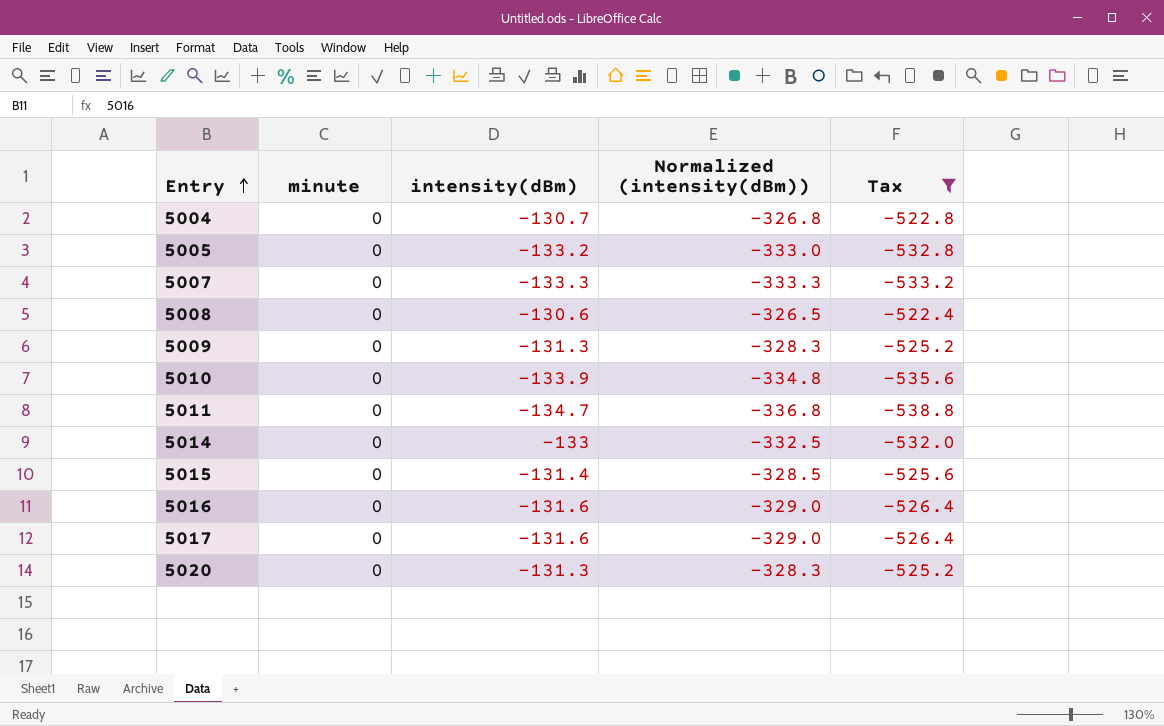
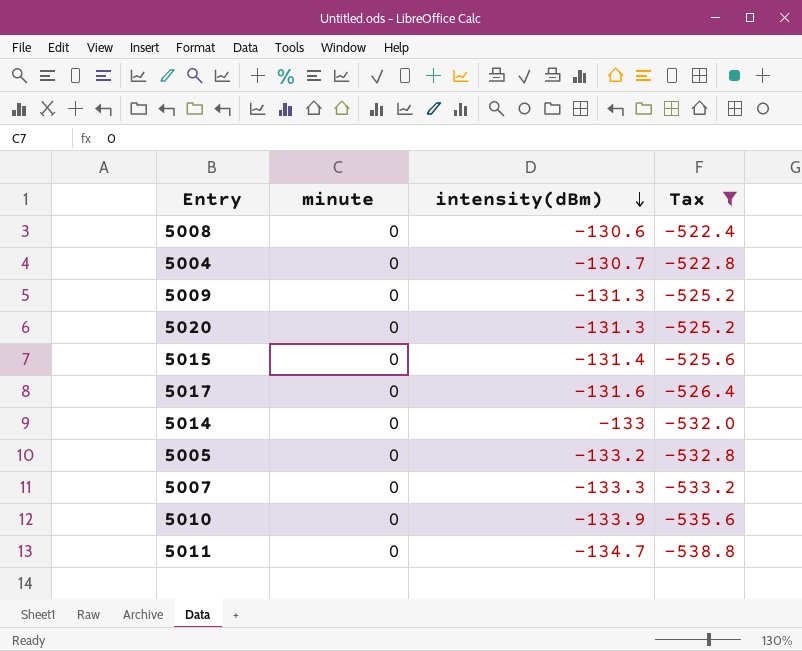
row order: Entry ascending -> intensity(dBm) descending
column Normalized (intensity(dBm)) | formula: [intensity(dBm)] * 2.5 -> none
row 5016: 0 | -131.6 | -329.0 | -526.4 -> none

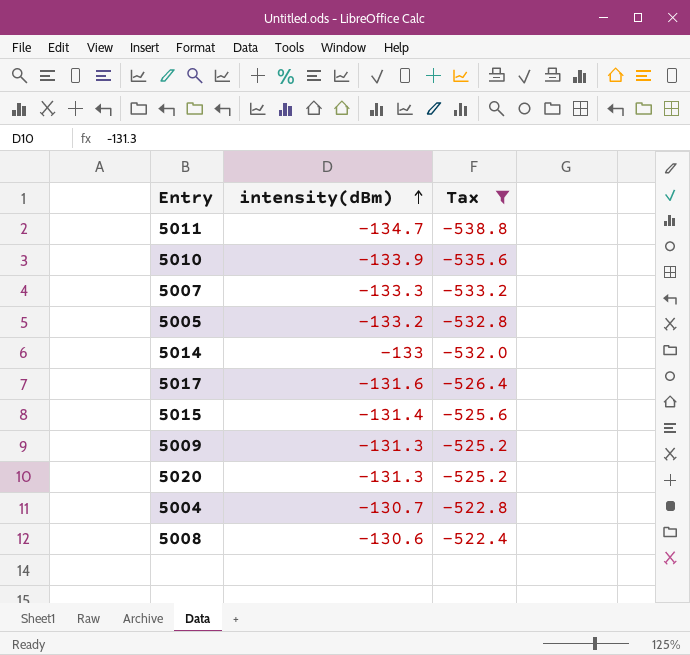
row order: intensity(dBm) descending -> intensity(dBm) ascending
column minute | position: 2 -> none

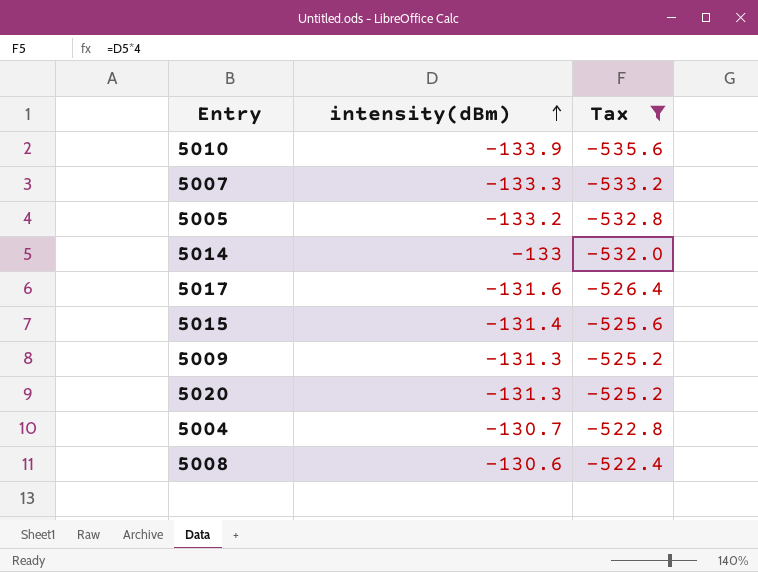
row 5011: -134.7 | -538.8 -> none

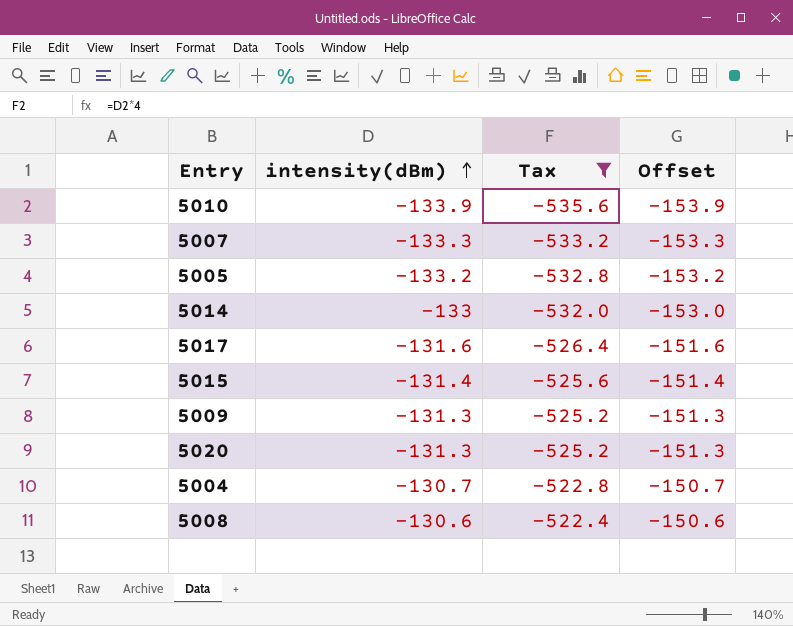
column Offset | formula: none -> [intensity(dBm)] - 20

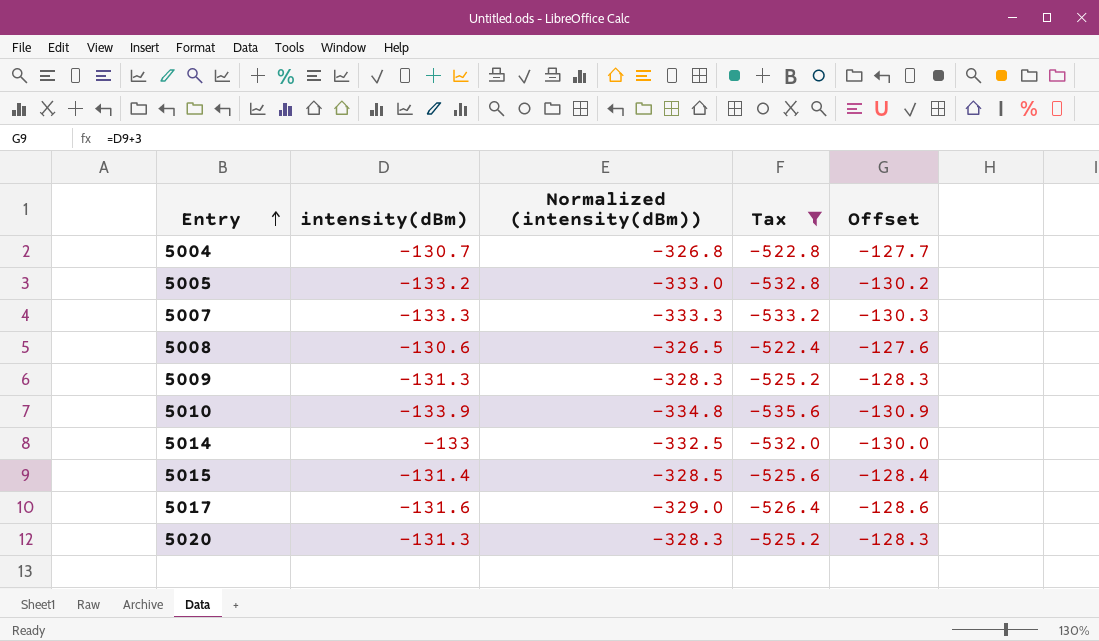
row order: intensity(dBm) ascending -> Entry ascending
column Normalized (intensity(dBm)) | formula: none -> [intensity(dBm)] * 2.5
column Offset | formula: [intensity(dBm)] - 20 -> [intensity(dBm)] + 3

